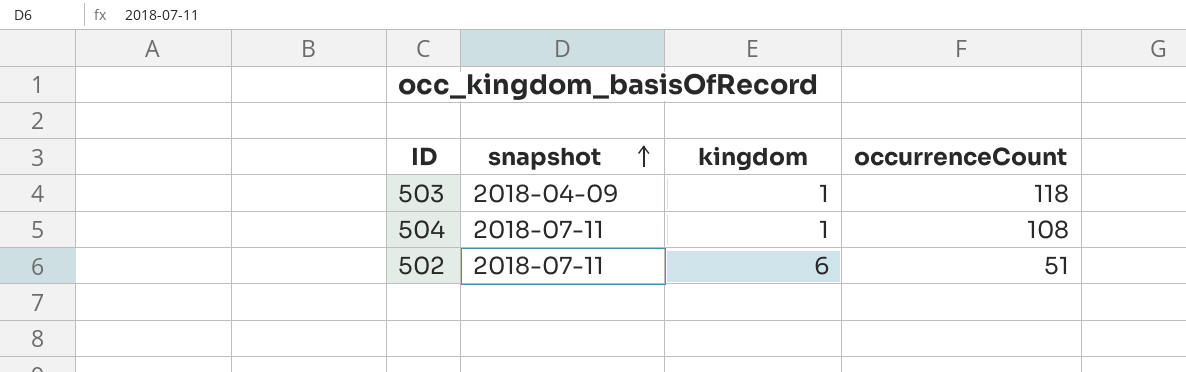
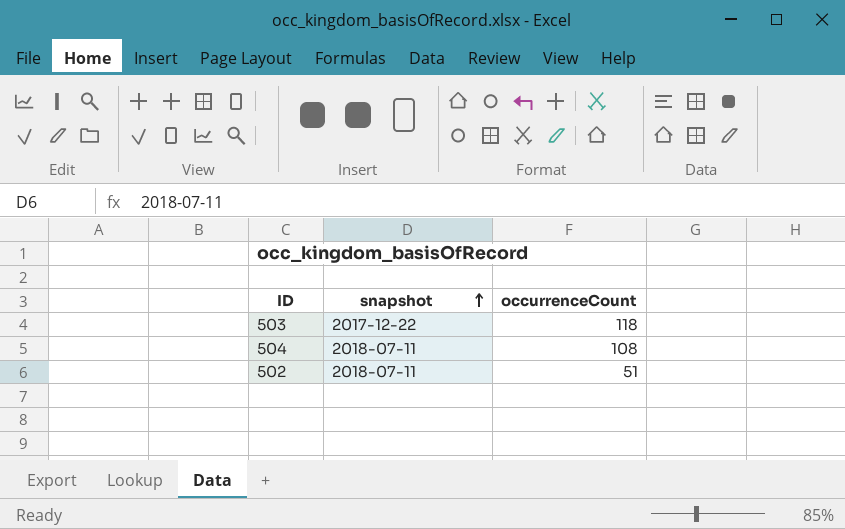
column kingdom | position: 3 -> none
503 | snapshot: 2018-04-09 -> 2017-12-22

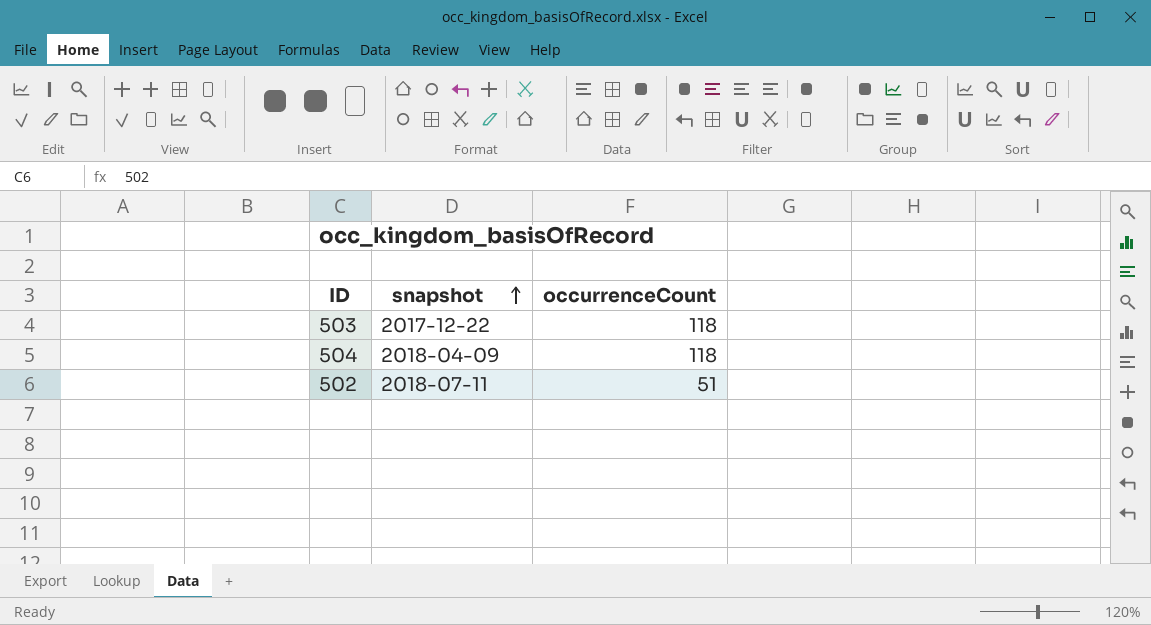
504 | snapshot: 2018-07-11 -> 2018-04-09
504 | occurrenceCount: 108 -> 118

